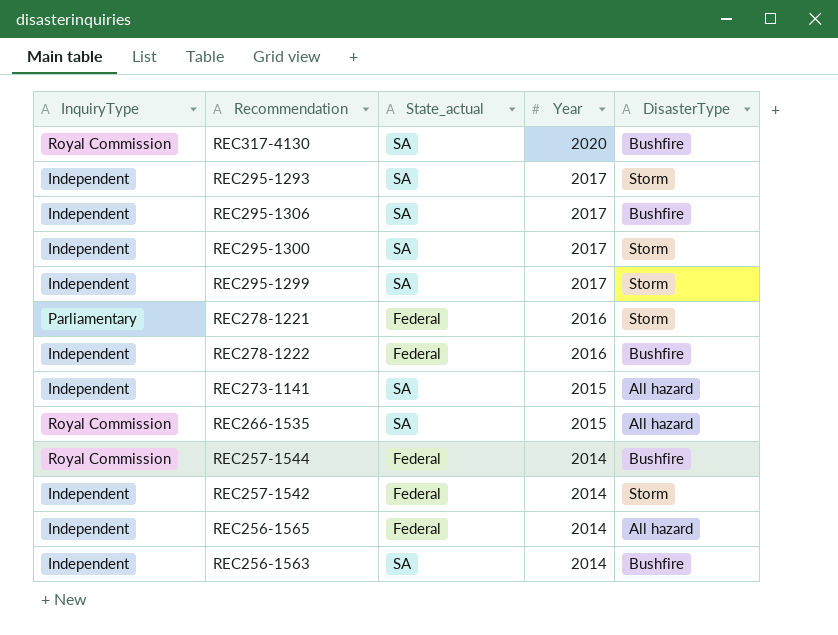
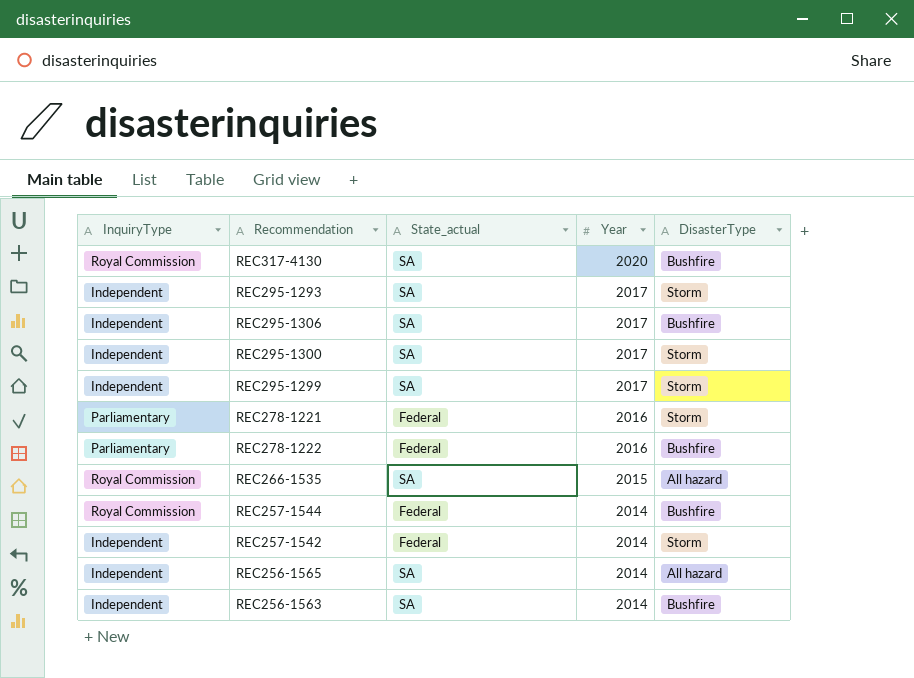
row REC273-1141: Independent | SA | 2015 | All hazard -> none
REC278-1222 | InquiryType: Independent -> Parliamentary
REC256-1565 | State_actual: Federal -> SA

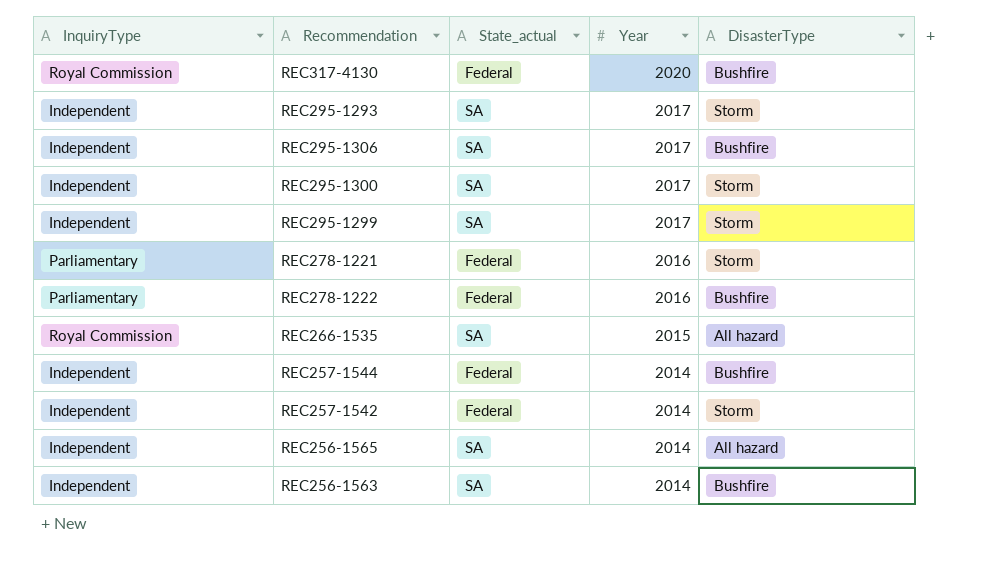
REC317-4130 | State_actual: SA -> Federal
REC257-1544 | InquiryType: Royal Commission -> Independent

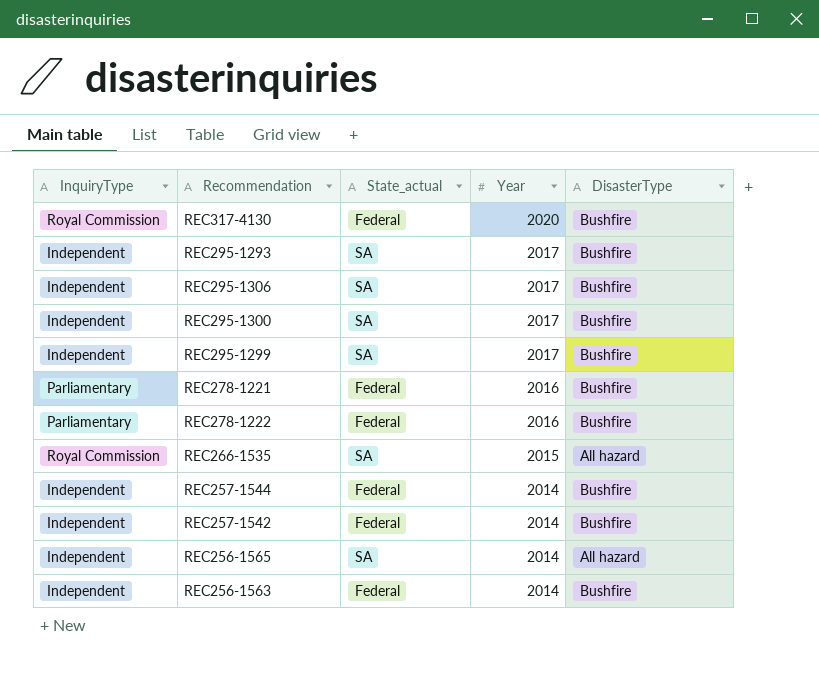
REC295-1293 | DisasterType: Storm -> Bushfire
REC295-1300 | DisasterType: Storm -> Bushfire
REC295-1299 | DisasterType: Storm -> Bushfire
REC278-1221 | DisasterType: Storm -> Bushfire
REC257-1542 | DisasterType: Storm -> Bushfire
REC256-1563 | State_actual: SA -> Federal

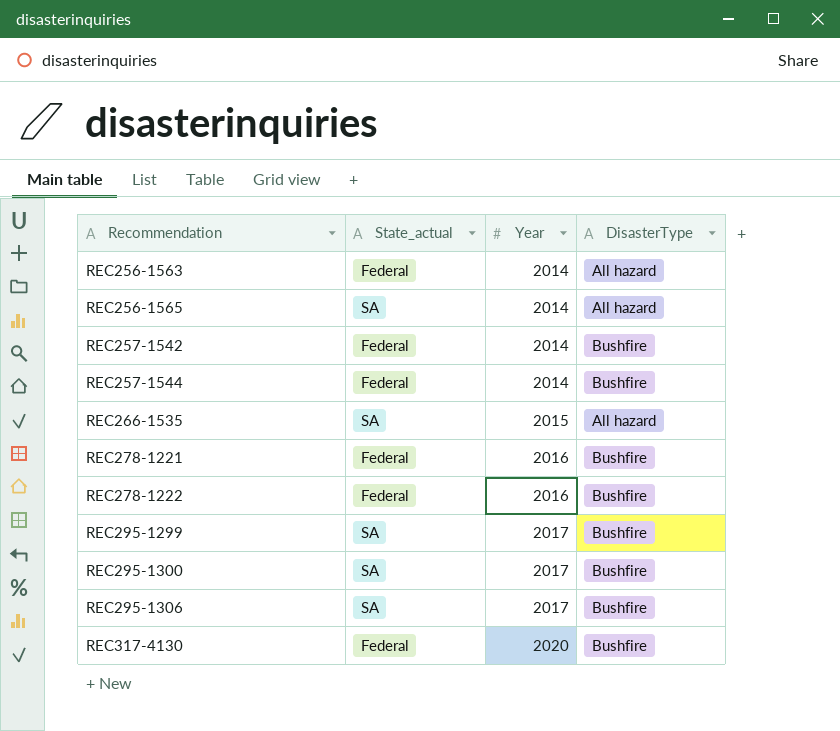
row order: Year descending -> Recommendation ascending
column InquiryType | position: 1 -> none
row REC295-1293: Independent | SA | 2017 | Bushfire -> none
REC256-1563 | DisasterType: Bushfire -> All hazard

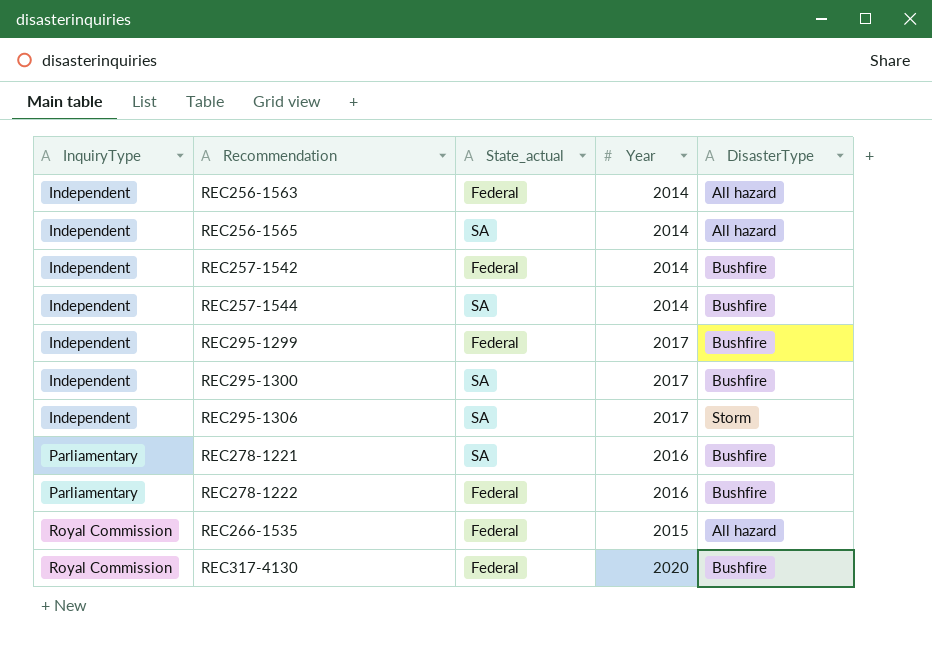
row order: Recommendation ascending -> InquiryType ascending
column InquiryType | position: none -> 1
REC257-1544 | State_actual: Federal -> SA
REC295-1299 | State_actual: SA -> Federal
REC295-1306 | DisasterType: Bushfire -> Storm
REC278-1221 | State_actual: Federal -> SA
REC266-1535 | State_actual: SA -> Federal

